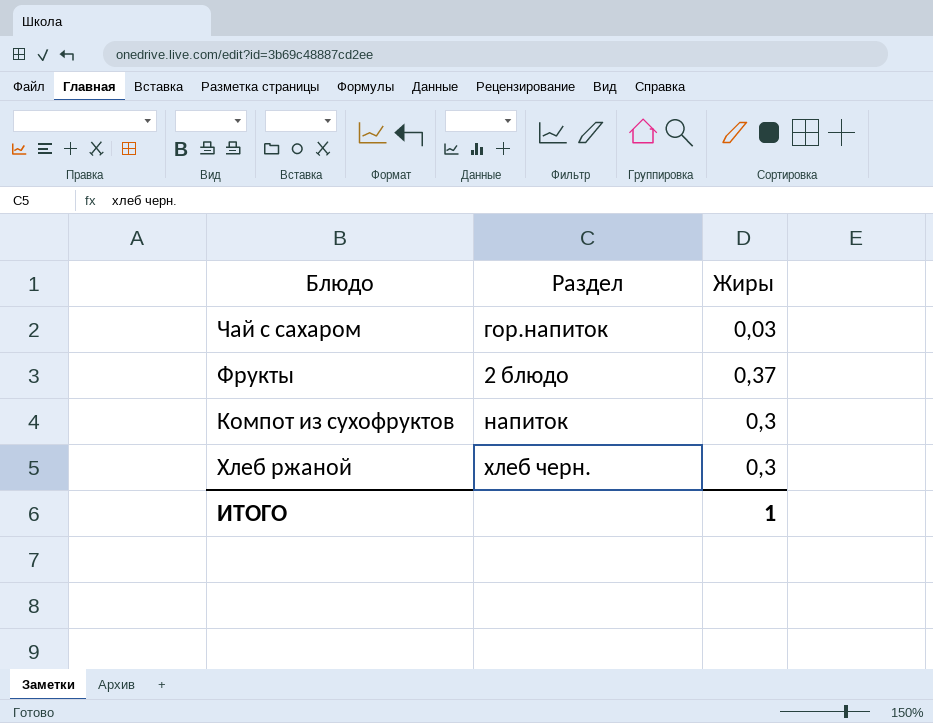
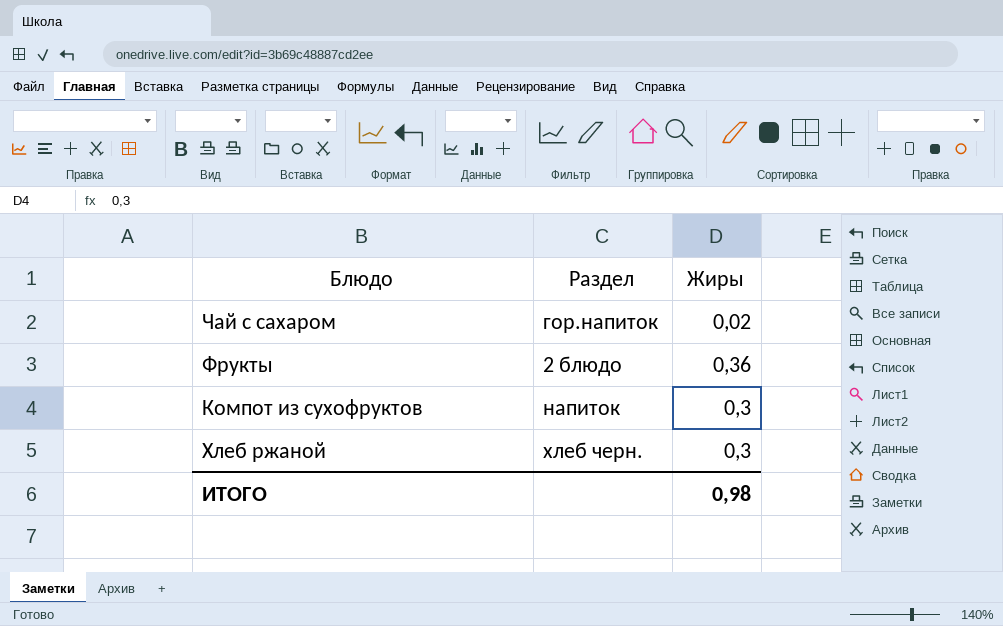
Чай с сахаром | Жиры: 0,03 -> 0,02
Фрукты | Жиры: 0,37 -> 0,36
ИТОГО | Жиры: 1 -> 0,98

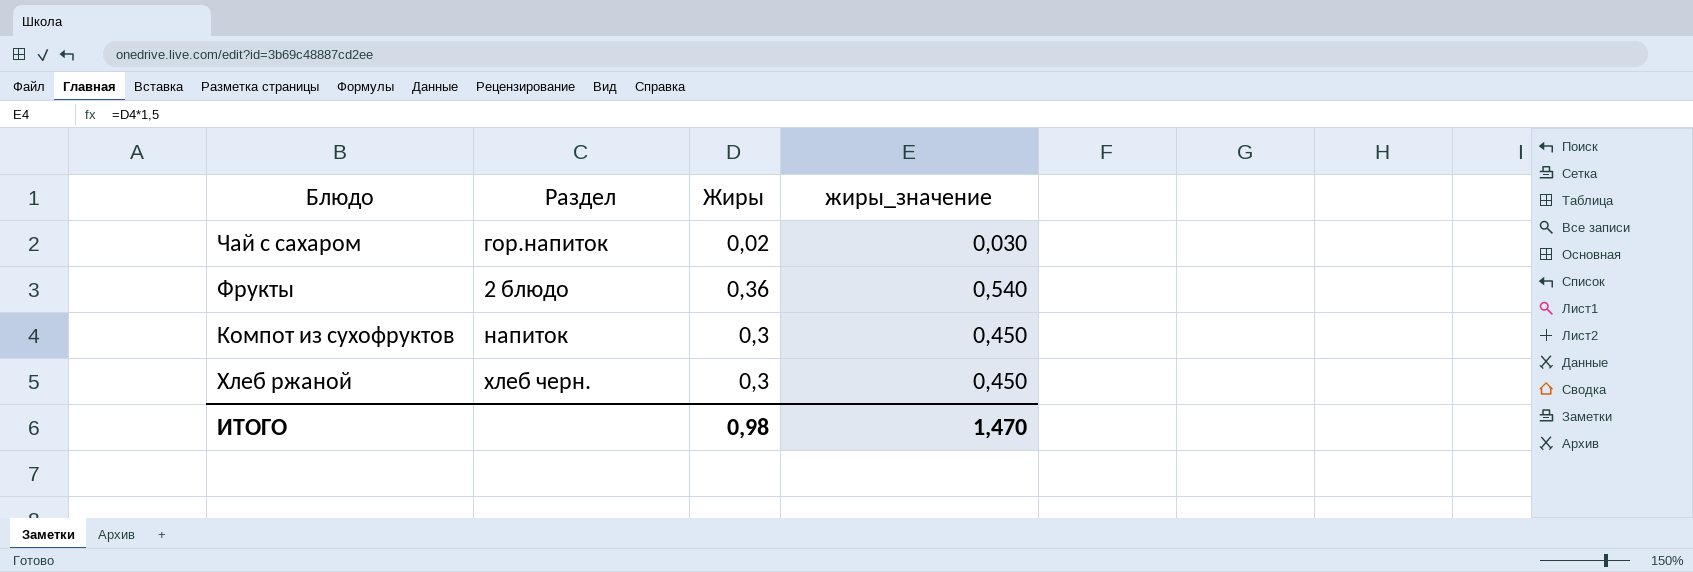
column жиры_значение | formula: none -> [Жиры] * 1,5

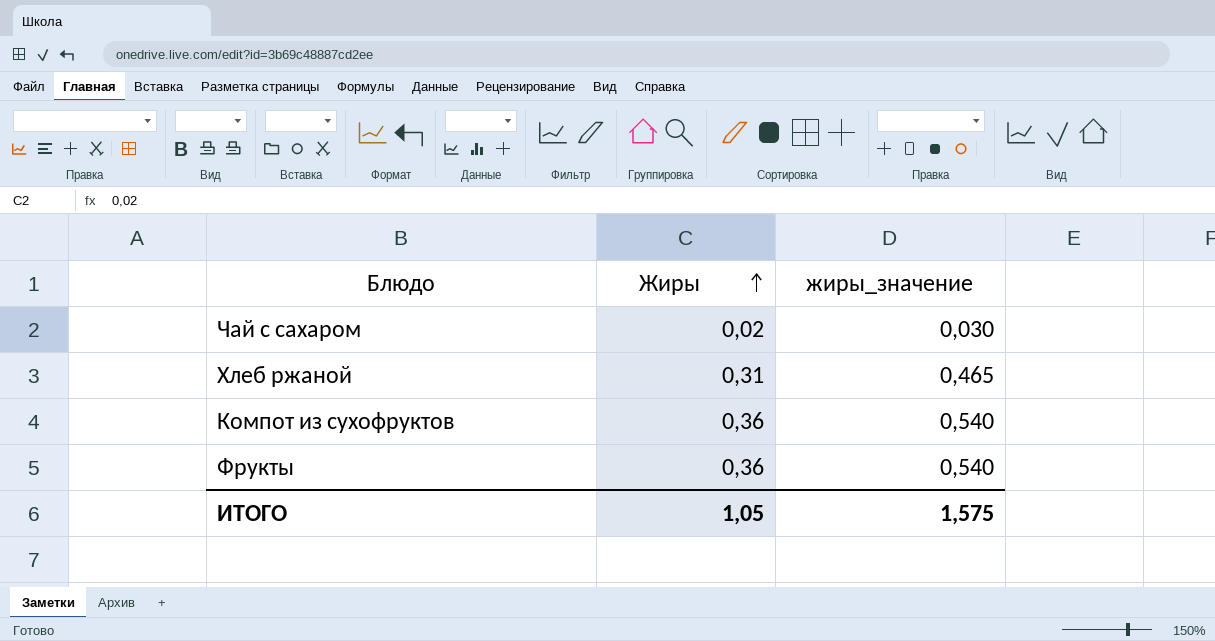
row order: none -> Жиры ascending
column Раздел | position: 2 -> none
Хлеб ржаной | Жиры: 0,3 -> 0,31
Хлеб ржаной | жиры_значение: 0,450 -> 0,465
Компот из сухофруктов | Жиры: 0,3 -> 0,36
Компот из сухофруктов | жиры_значение: 0,450 -> 0,540
ИТОГО | Жиры: 0,98 -> 1,05
ИТОГО | жиры_значение: 1,470 -> 1,575

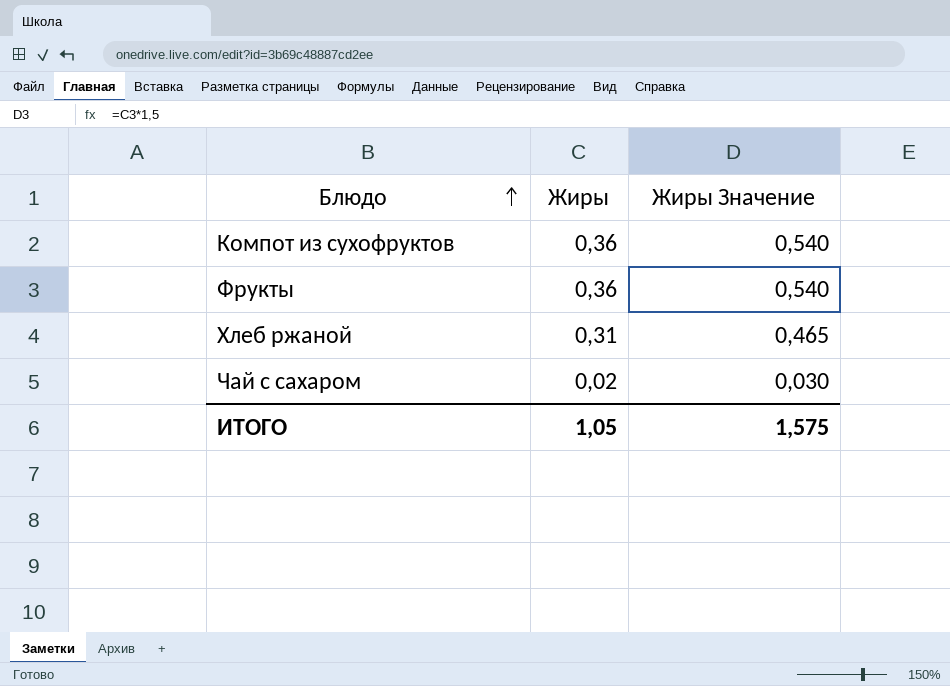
row order: Жиры ascending -> Блюдо ascending
column name: жиры_значение -> Жиры Значение

